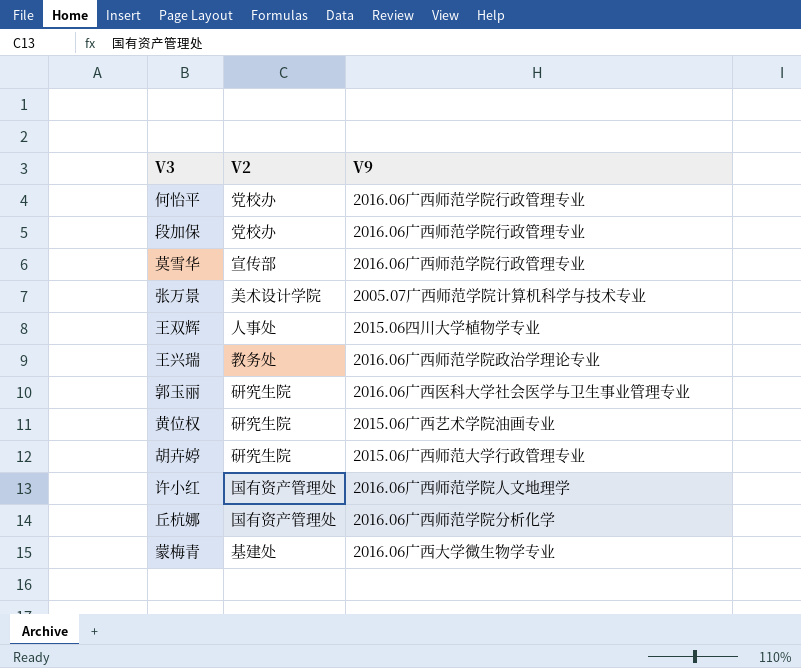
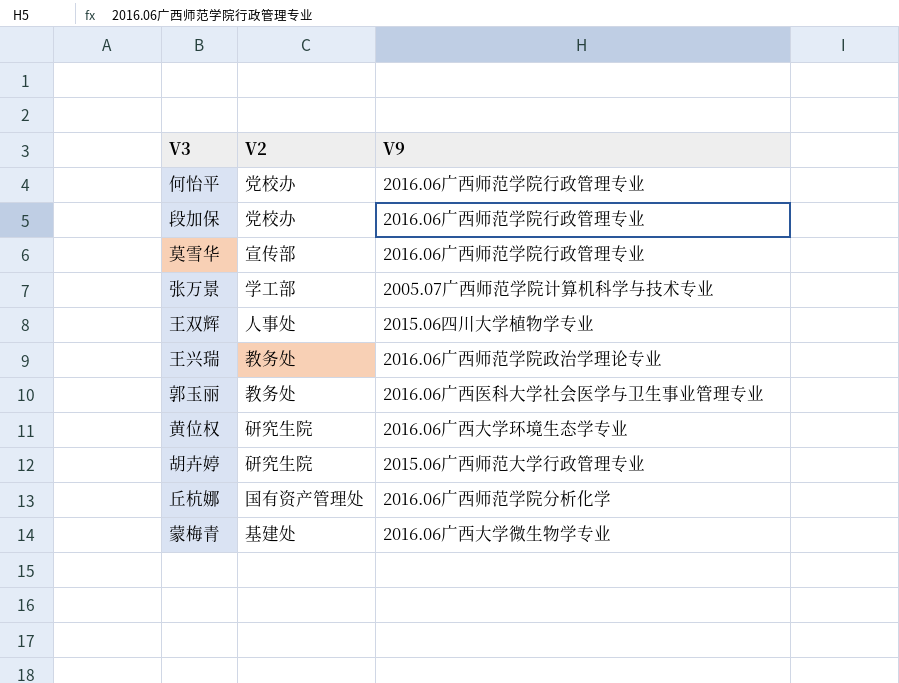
row 许小红: 国有资产管理处 | 2016.06广西师范学院人文地理学 -> none
张万景 | V2: 美术设计学院 -> 学工部
郭玉丽 | V2: 研究生院 -> 教务处
黄位权 | V9: 2015.06广西艺术学院油画专业 -> 2016.06广西大学环境生态学专业

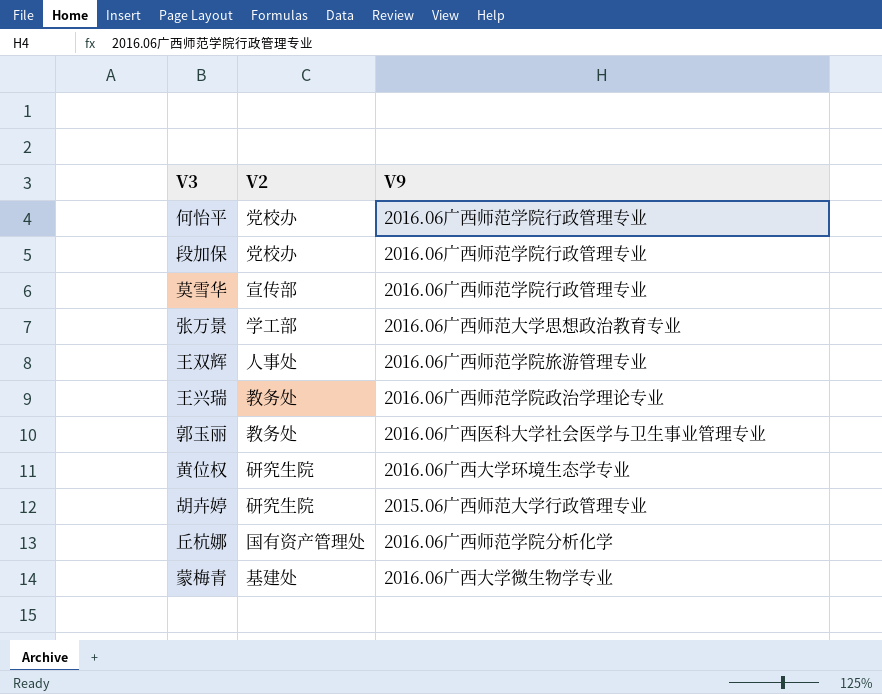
张万景 | V9: 2005.07广西师范学院计算机科学与技术专业 -> 2016.06广西师范大学思想政治教育专业
王双辉 | V9: 2015.06四川大学植物学专业 -> 2016.06广西师范学院旅游管理专业

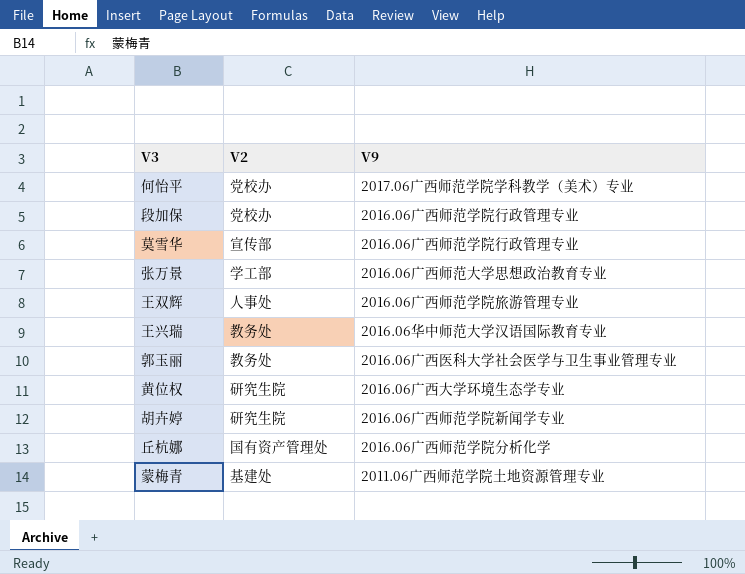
何怡平 | V9: 2016.06广西师范学院行政管理专业 -> 2017.06广西师范学院学科教学（美术）专业
王兴瑞 | V9: 2016.06广西师范学院政治学理论专业 -> 2016.06华中师范大学汉语国际教育专业
胡卉婷 | V9: 2015.06广西师范大学行政管理专业 -> 2016.06广西师范学院新闻学专业
蒙梅青 | V9: 2016.06广西大学微生物学专业 -> 2011.06广西师范学院土地资源管理专业

